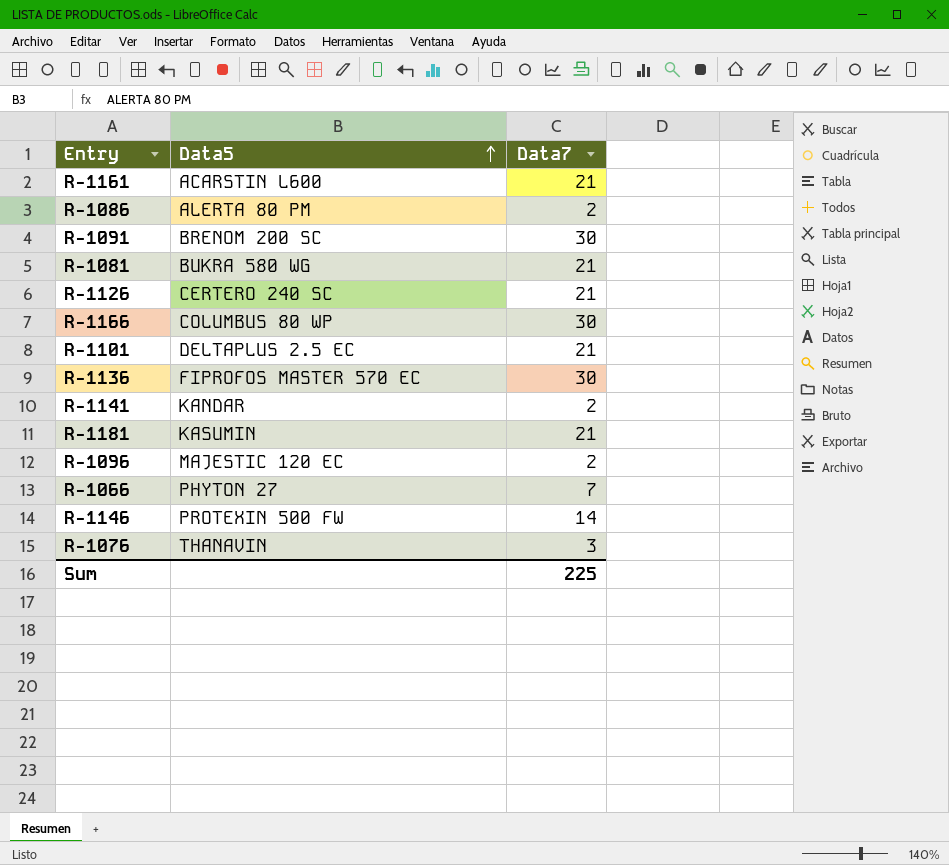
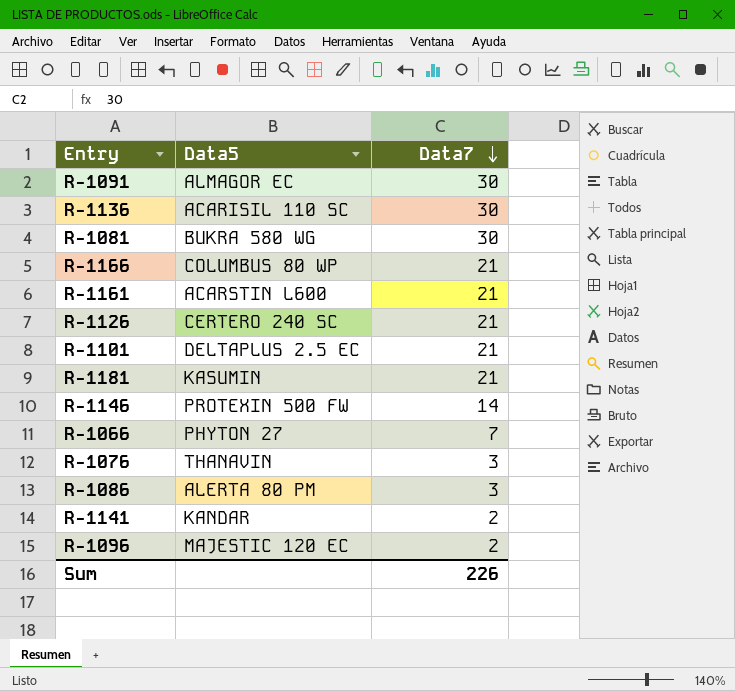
row order: Data5 ascending -> Data7 descending
R-1091 | Data5: BRENOM 200 SC -> ALMAGOR EC
R-1136 | Data5: FIPROFOS MASTER 570 EC -> ACARISIL 110 SC
R-1081 | Data7: 21 -> 30
R-1166 | Data7: 30 -> 21
R-1086 | Data7: 2 -> 3
Sum | Data7: 225 -> 226

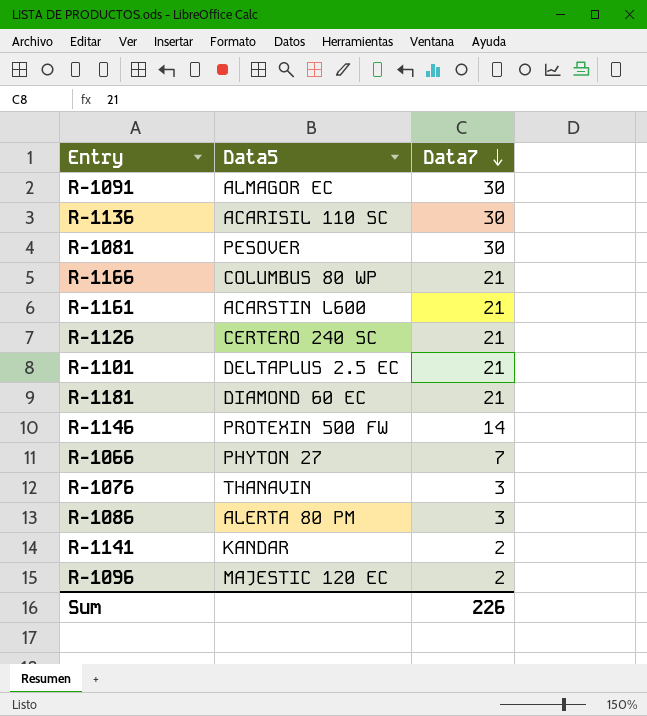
R-1081 | Data5: BUKRA 580 WG -> PESOVER
R-1181 | Data5: KASUMIN -> DIAMOND 60 EC

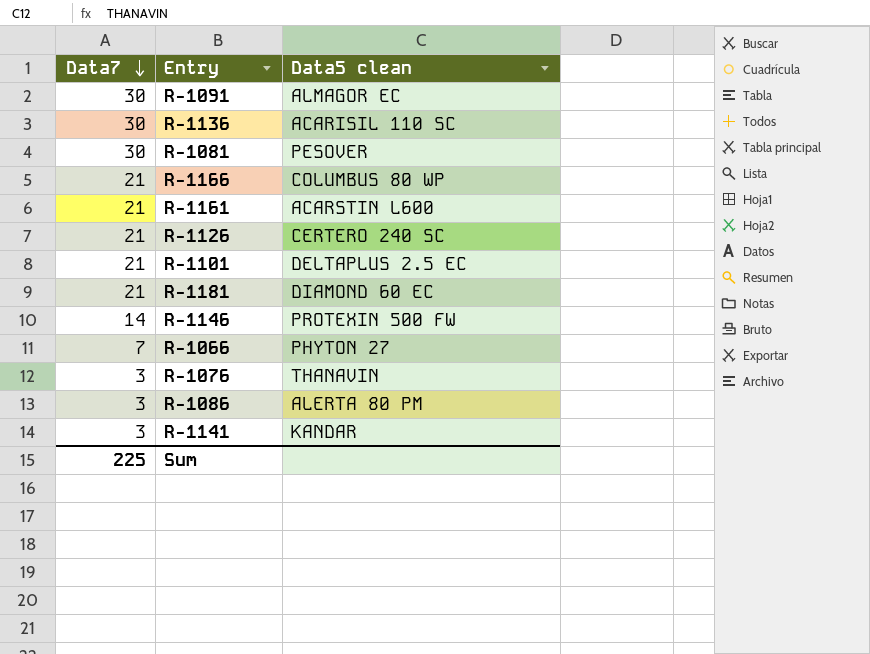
column Data7 | position: 3 -> 1
column name: Data5 -> Data5 clean
row R-1096: MAJESTIC 120 EC | 2 -> none
R-1141 | Data7: 2 -> 3
Sum | Data7: 226 -> 225

